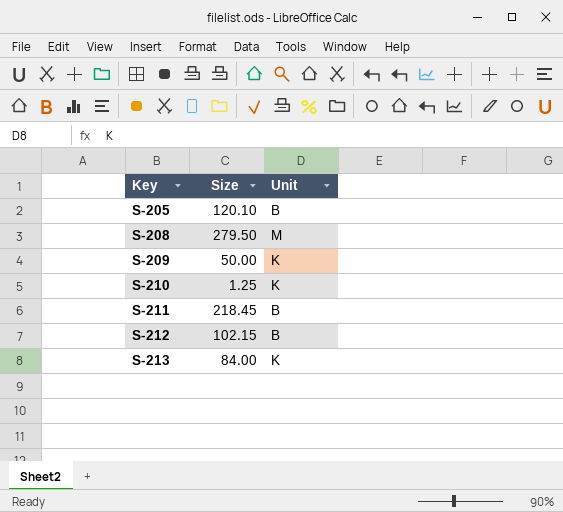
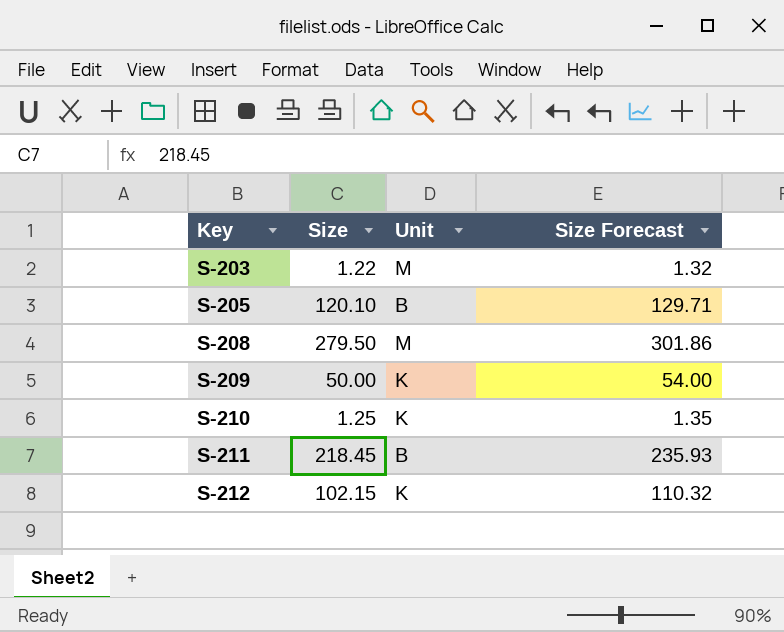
column Size Forecast | formula: none -> [Size] * 1.08
row S-213: 84.00 | K -> none
row S-203: none -> 1.22 | M | 1.32
S-212 | Unit: B -> K

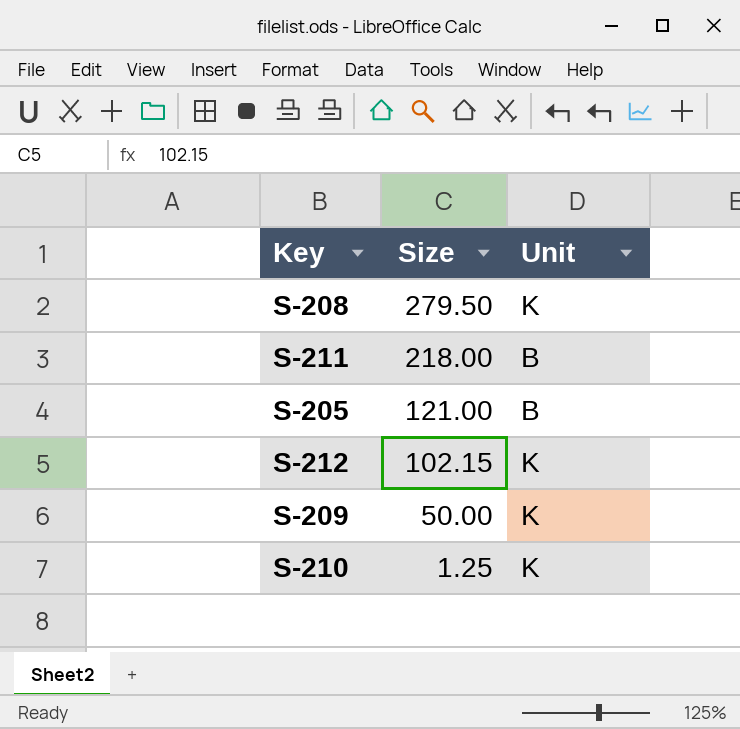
row order: Key ascending -> Size descending
column Size Forecast | formula: [Size] * 1.08 -> none
row S-203: 1.22 | M | 1.32 -> none
S-208 | Unit: M -> K
S-211 | Size: 218.45 -> 218.00
S-205 | Size: 120.10 -> 121.00

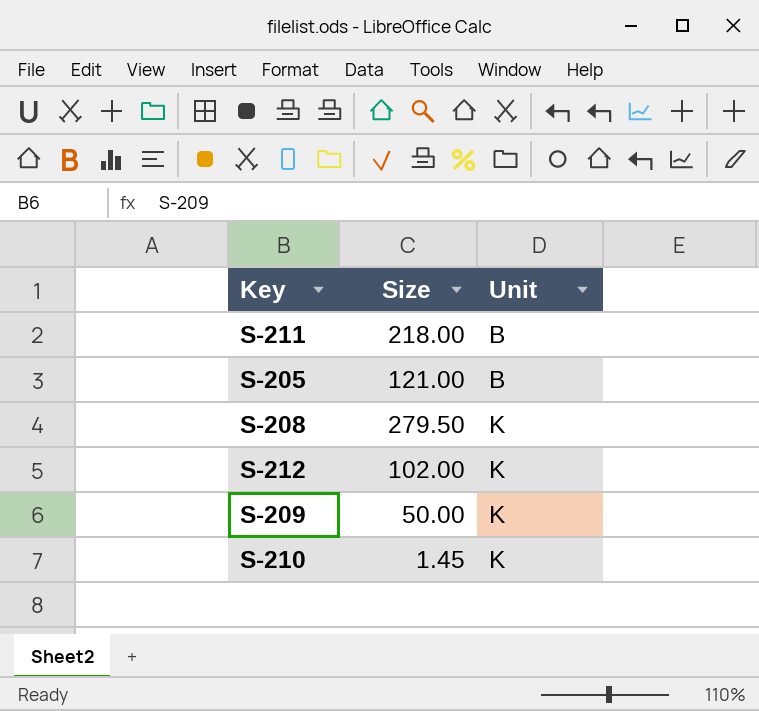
row order: Size descending -> Unit ascending
S-212 | Size: 102.15 -> 102.00
S-210 | Size: 1.25 -> 1.45

